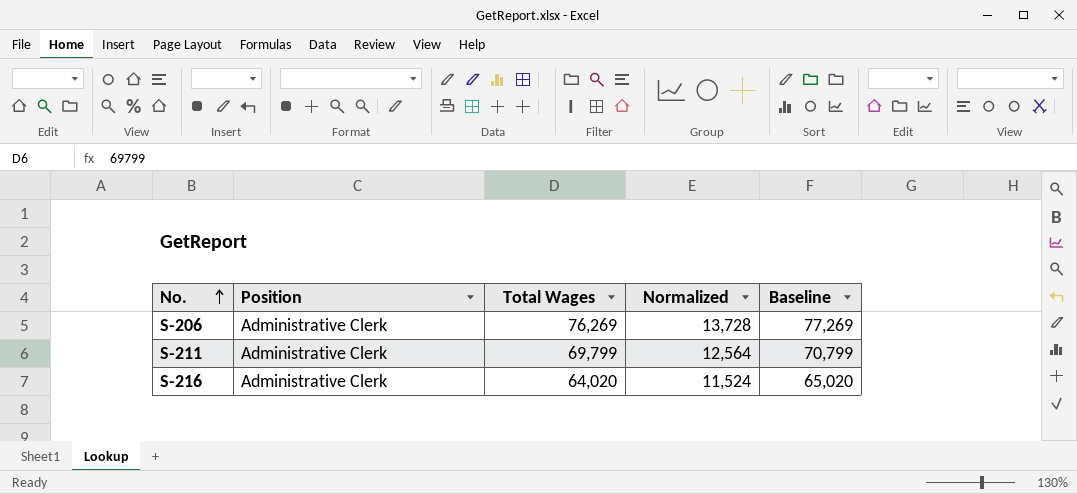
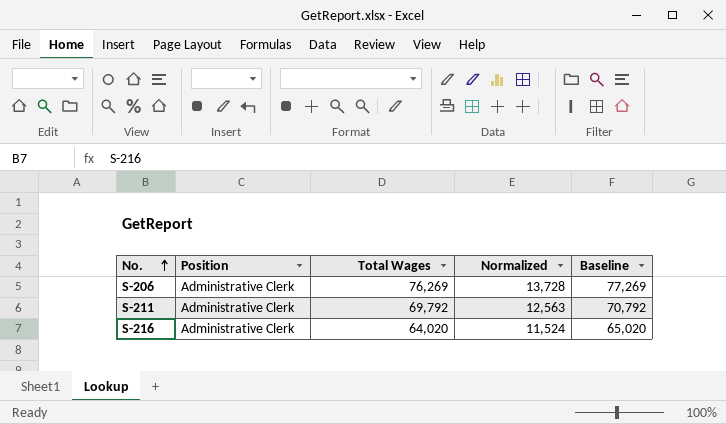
S-211 | Total Wages: 69,799 -> 69,792
S-211 | Normalized: 12,564 -> 12,563
S-211 | Baseline: 70,799 -> 70,792

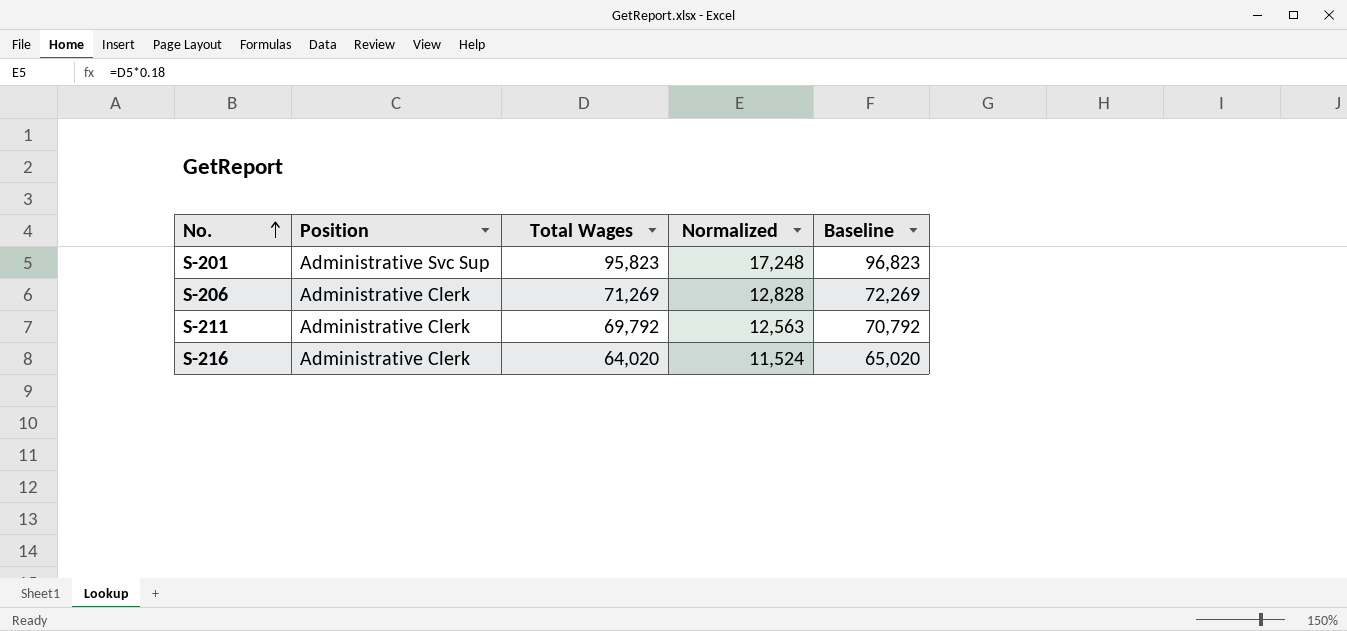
row S-201: none -> Administrative Svc Sup | 95,823 | 17,248 | 96,823
S-206 | Total Wages: 76,269 -> 71,269
S-206 | Normalized: 13,728 -> 12,828
S-206 | Baseline: 77,269 -> 72,269

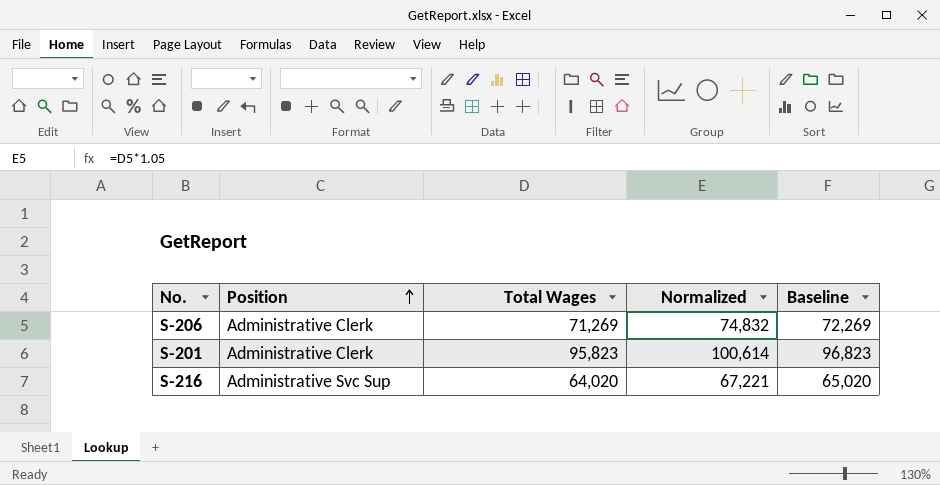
row order: No. ascending -> Position ascending
column Normalized | formula: [Total Wages] * 0.18 -> [Total Wages] * 1.05
row S-211: Administrative Clerk | 69,792 | 12,563 | 70,792 -> none
S-201 | Position: Administrative Svc Sup -> Administrative Clerk
S-216 | Position: Administrative Clerk -> Administrative Svc Sup

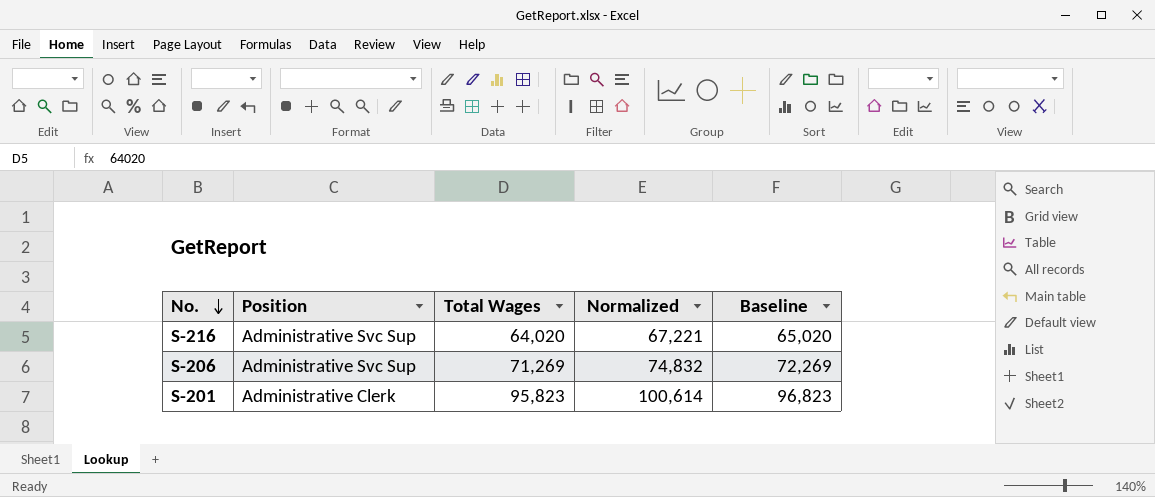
row order: Position ascending -> No. descending
S-206 | Position: Administrative Clerk -> Administrative Svc Sup

